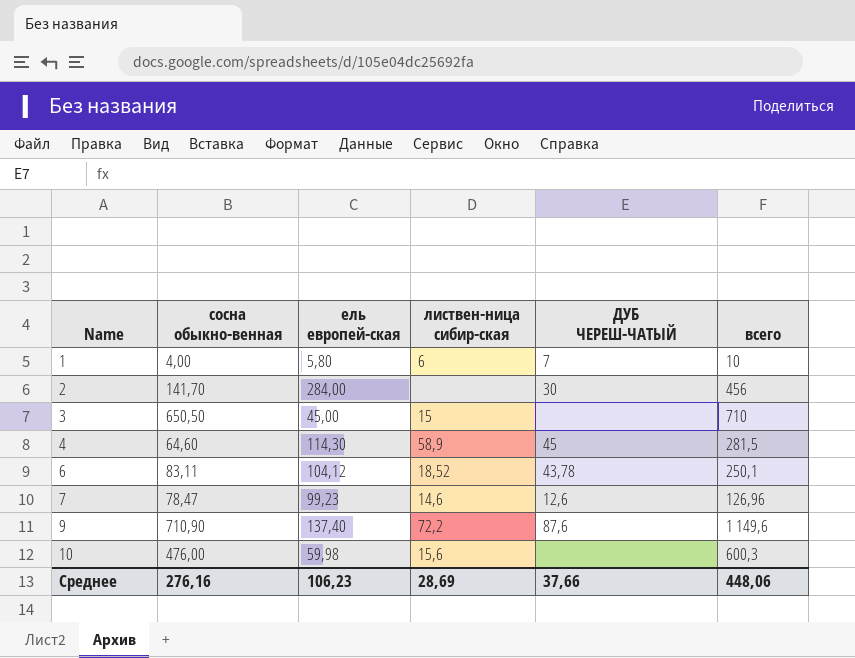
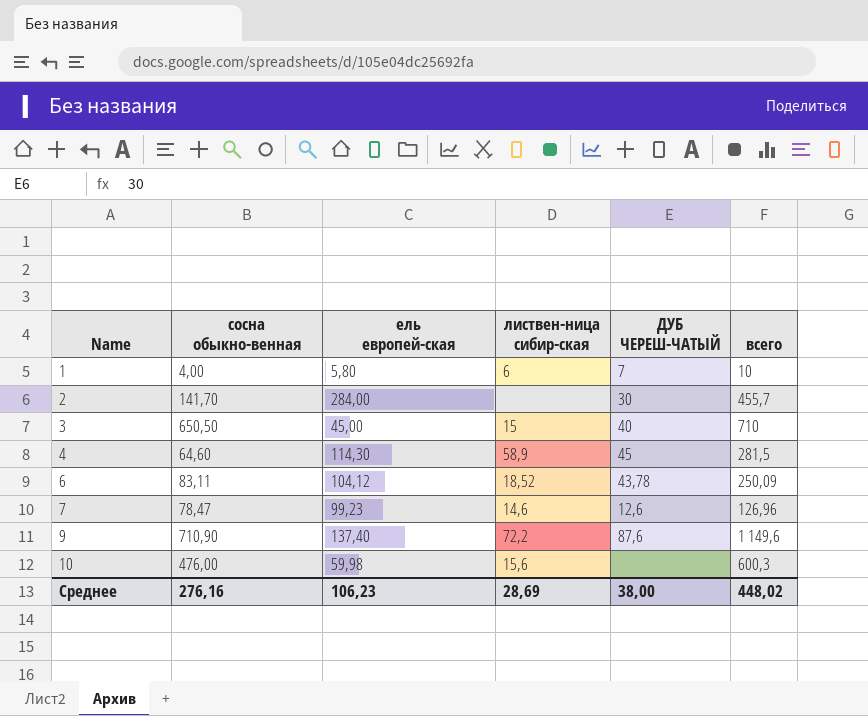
2 | всего: 456 -> 455,7
3 | ДУБ ЧЕРЕШ-ЧАТЫЙ: none -> 40
6 | всего: 250,1 -> 250,09
Среднее | ДУБ ЧЕРЕШ-ЧАТЫЙ: 37,66 -> 38,00
Среднее | всего: 448,06 -> 448,02

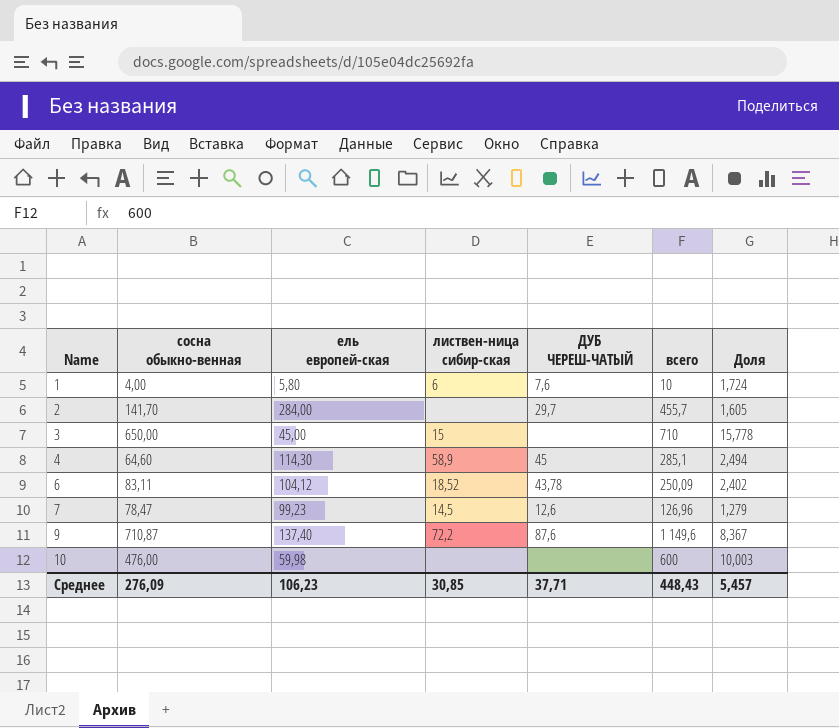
column Доля | formula: none -> [всего] / [ель европей-ская]
1 | ДУБ ЧЕРЕШ-ЧАТЫЙ: 7 -> 7,6
2 | ДУБ ЧЕРЕШ-ЧАТЫЙ: 30 -> 29,7
3 | сосна обыкно-венная: 650,50 -> 650,00
3 | ДУБ ЧЕРЕШ-ЧАТЫЙ: 40 -> none
4 | всего: 281,5 -> 285,1
7 | листвен-ница сибир-ская: 14,6 -> 14,5
9 | сосна обыкно-венная: 710,90 -> 710,87
10 | листвен-ница сибир-ская: 15,6 -> none
10 | всего: 600,3 -> 600
Среднее | сосна обыкно-венная: 276,16 -> 276,09
Среднее | листвен-ница сибир-ская: 28,69 -> 30,85
Среднее | ДУБ ЧЕРЕШ-ЧАТЫЙ: 38,00 -> 37,71
Среднее | всего: 448,02 -> 448,43

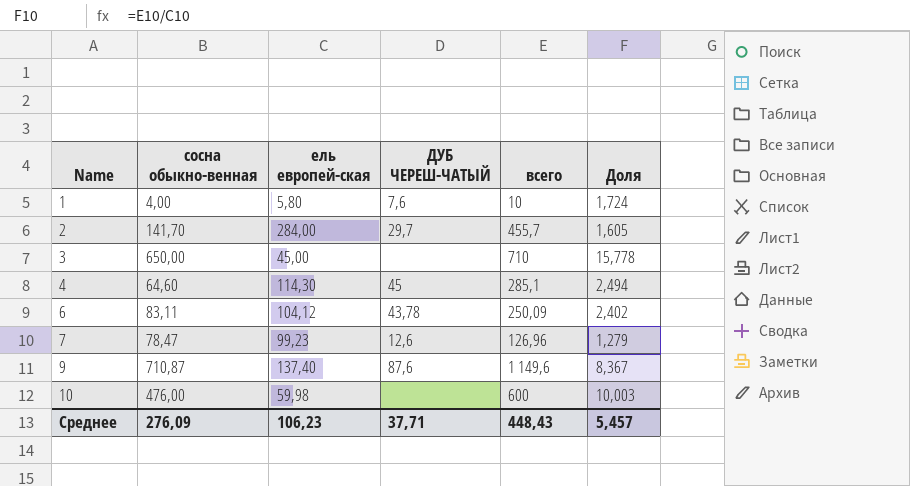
column листвен-ница сибир-ская | position: 4 -> none

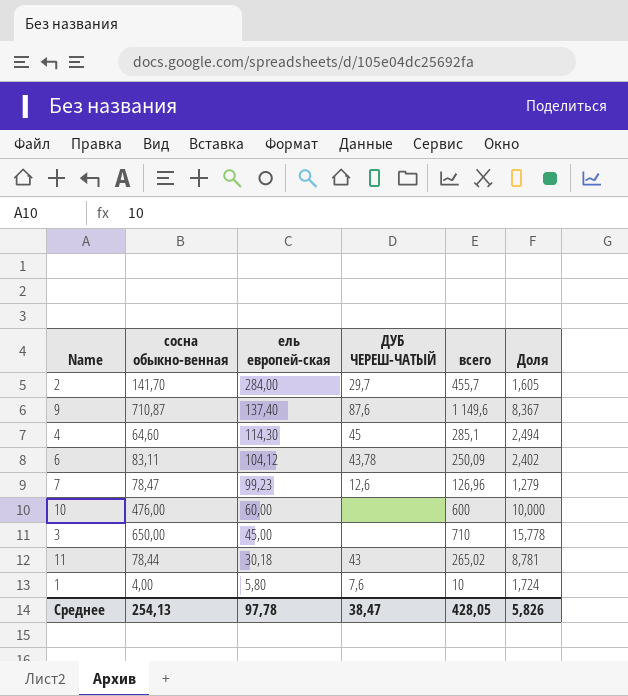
row order: Name ascending -> ель европей-ская descending
10 | ель европей-ская: 59,98 -> 60,00
10 | Доля: 10,003 -> 10,000
row 11: none -> 78,44 | 30,18 | 43 | 265,02 | 8,781
Среднее | сосна обыкно-венная: 276,09 -> 254,13
Среднее | ель европей-ская: 106,23 -> 97,78
Среднее | ДУБ ЧЕРЕШ-ЧАТЫЙ: 37,71 -> 38,47
Среднее | всего: 448,43 -> 428,05
Среднее | Доля: 5,457 -> 5,826

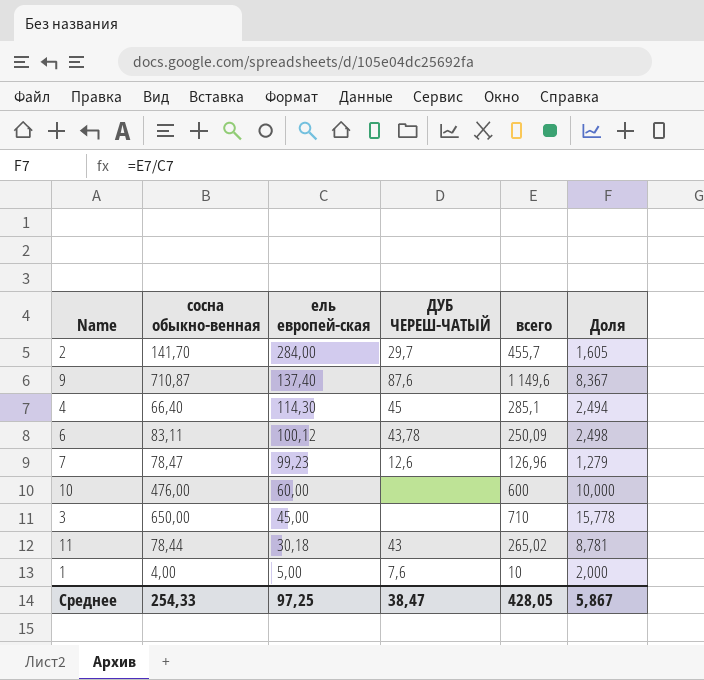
4 | сосна обыкно-венная: 64,60 -> 66,40
6 | ель европей-ская: 104,12 -> 100,12
6 | Доля: 2,402 -> 2,498
1 | ель европей-ская: 5,80 -> 5,00
1 | Доля: 1,724 -> 2,000
Среднее | сосна обыкно-венная: 254,13 -> 254,33
Среднее | ель европей-ская: 97,78 -> 97,25
Среднее | Доля: 5,826 -> 5,867

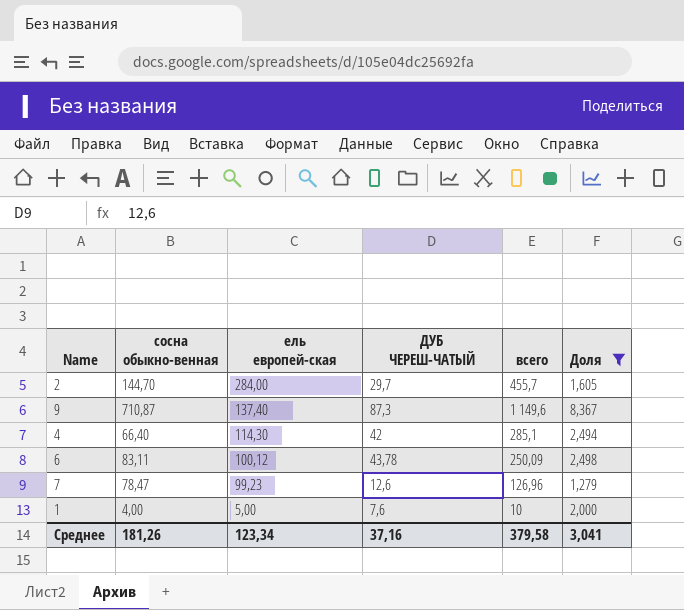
filter: none -> Доля <= 8,367
2 | сосна обыкно-венная: 141,70 -> 144,70
9 | ДУБ ЧЕРЕШ-ЧАТЫЙ: 87,6 -> 87,3
4 | ДУБ ЧЕРЕШ-ЧАТЫЙ: 45 -> 42
Среднее | сосна обыкно-венная: 254,33 -> 181,26
Среднее | ель европей-ская: 97,25 -> 123,34
Среднее | ДУБ ЧЕРЕШ-ЧАТЫЙ: 38,47 -> 37,16
Среднее | всего: 428,05 -> 379,58
Среднее | Доля: 5,867 -> 3,041

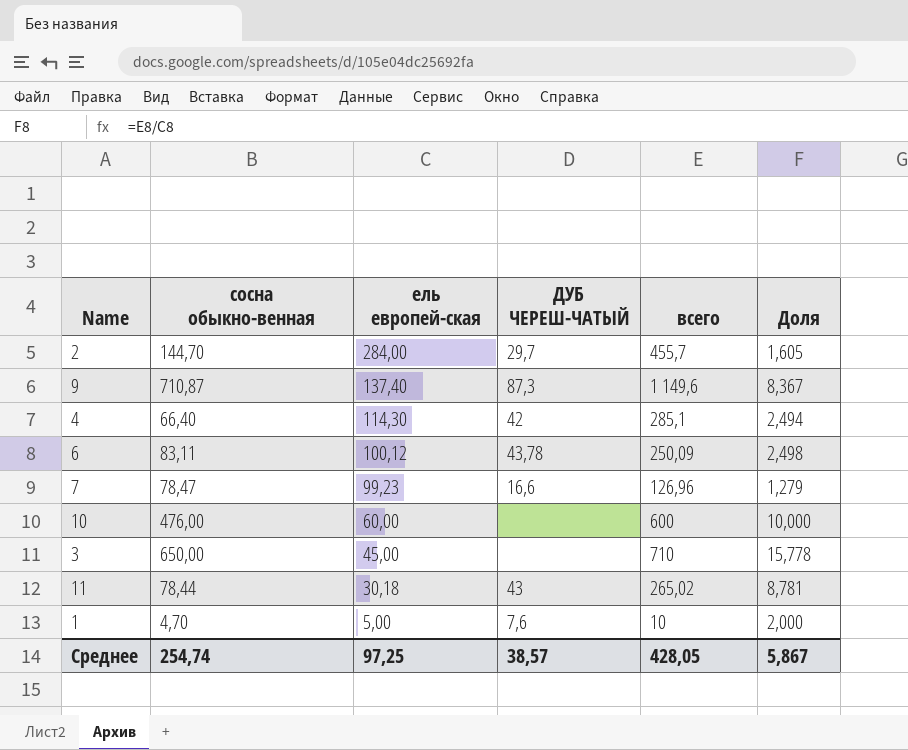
filter: Доля <= 8,367 -> none
7 | ДУБ ЧЕРЕШ-ЧАТЫЙ: 12,6 -> 16,6
1 | сосна обыкно-венная: 4,00 -> 4,70
Среднее | сосна обыкно-венная: 181,26 -> 254,74
Среднее | ель европей-ская: 123,34 -> 97,25
Среднее | ДУБ ЧЕРЕШ-ЧАТЫЙ: 37,16 -> 38,57
Среднее | всего: 379,58 -> 428,05
Среднее | Доля: 3,041 -> 5,867

